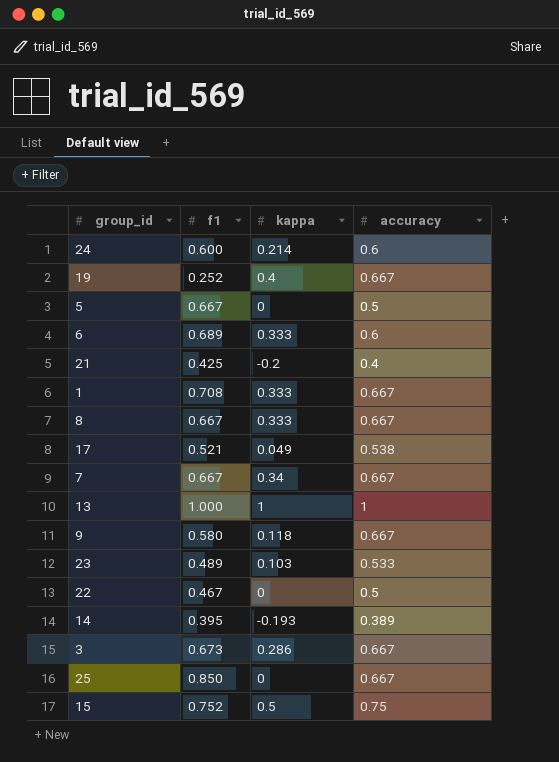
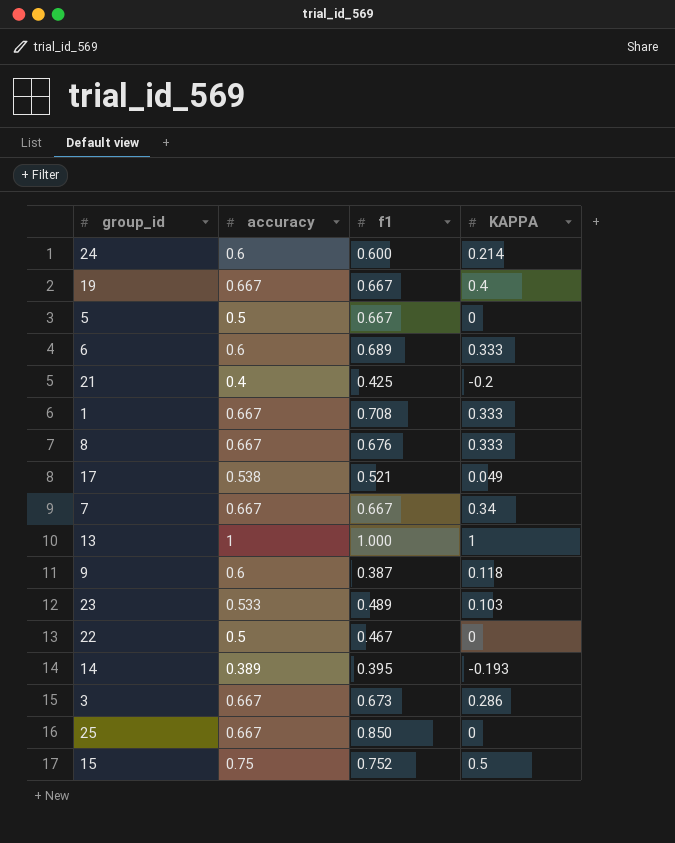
column accuracy | position: 4 -> 2
column name: kappa -> KAPPA
19 | f1: 0.252 -> 0.667
8 | f1: 0.667 -> 0.676
9 | accuracy: 0.667 -> 0.6
9 | f1: 0.580 -> 0.387

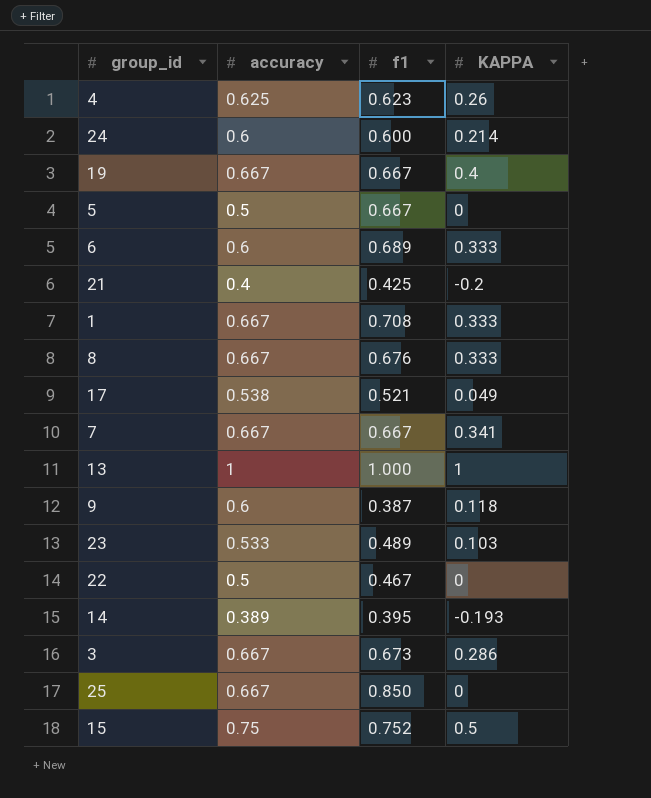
row 4: none -> 0.625 | 0.623 | 0.26
7 | KAPPA: 0.34 -> 0.341

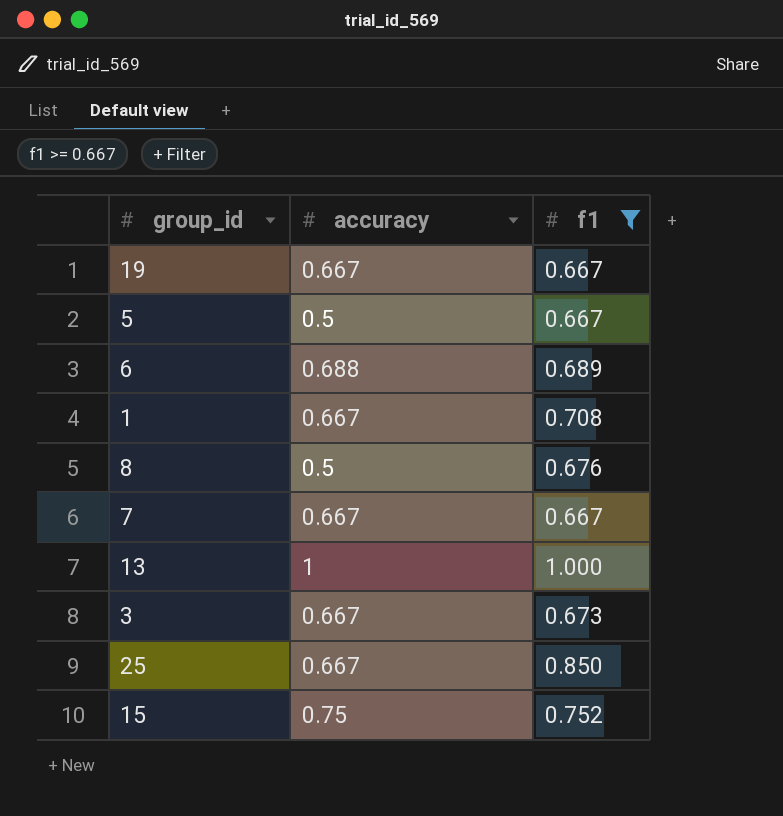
filter: none -> f1 >= 0.667
column KAPPA | position: 4 -> none
6 | accuracy: 0.6 -> 0.688
8 | accuracy: 0.667 -> 0.5

